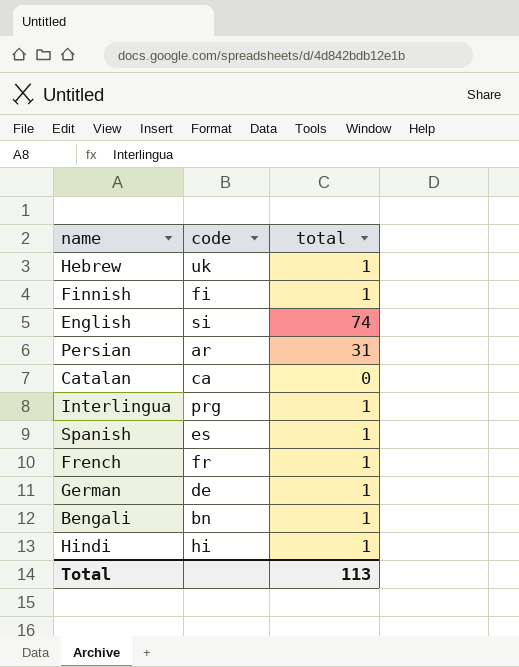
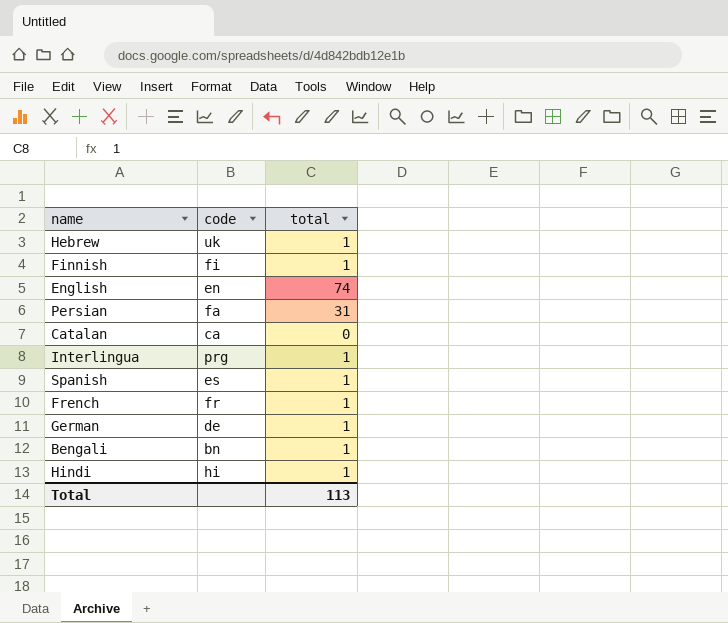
English | code: si -> en
Persian | code: ar -> fa

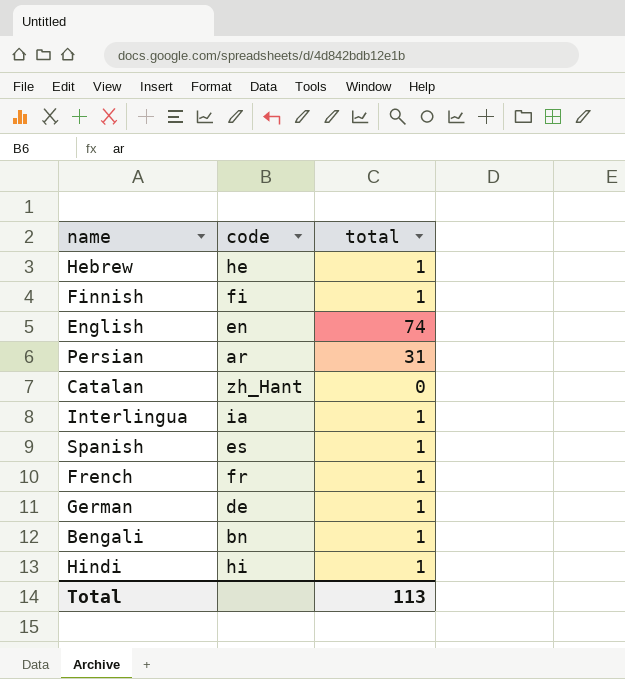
Hebrew | code: uk -> he
Persian | code: fa -> ar
Catalan | code: ca -> zh_Hant
Interlingua | code: prg -> ia

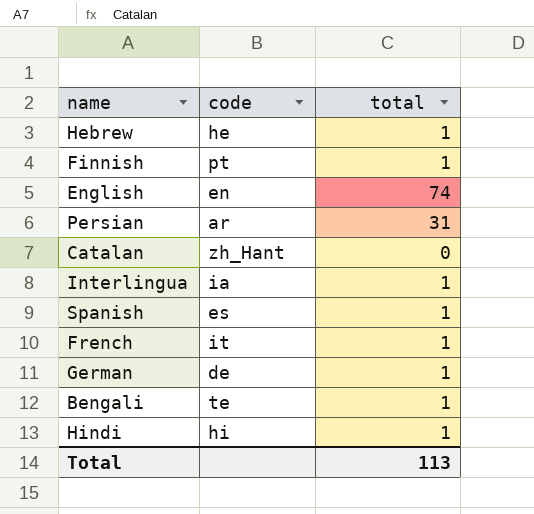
Finnish | code: fi -> pt
French | code: fr -> it
Bengali | code: bn -> te

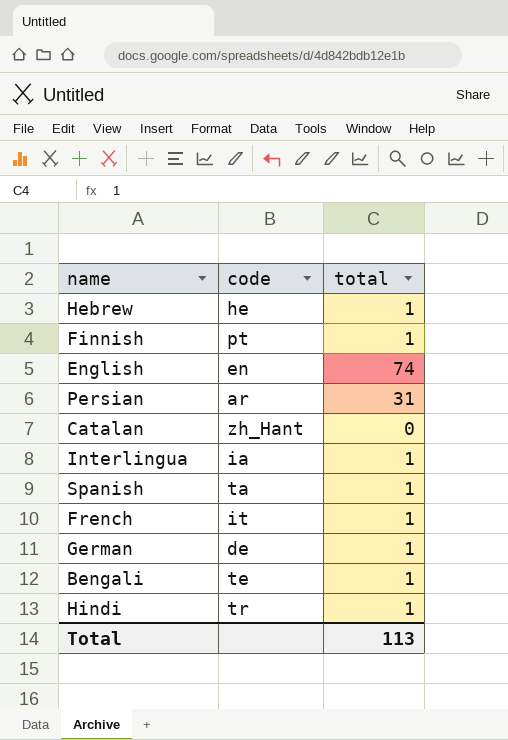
Spanish | code: es -> ta
Hindi | code: hi -> tr

